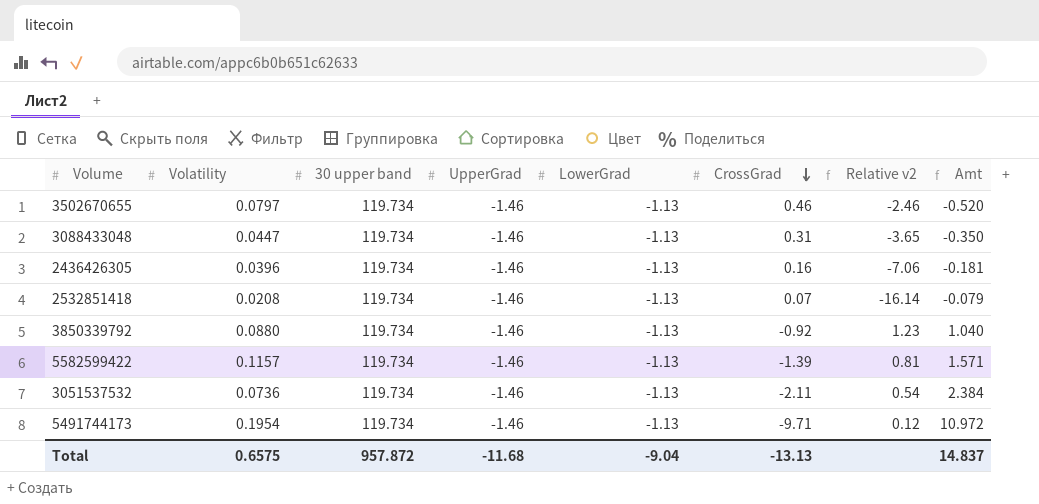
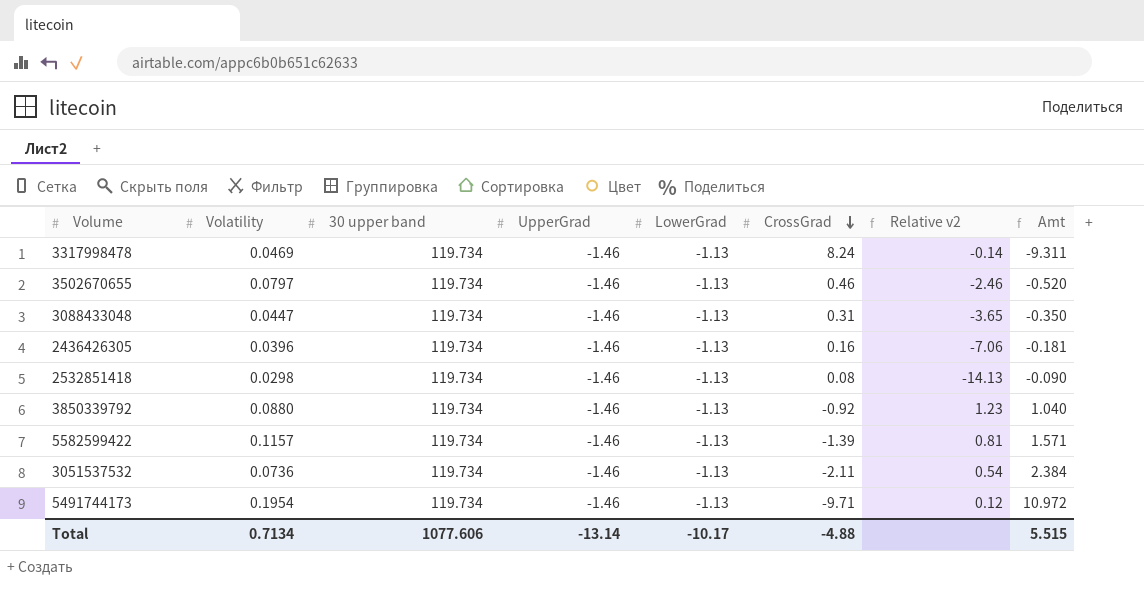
row 3317998478: none -> 0.0469 | 119.734 | -1.46 | -1.13 | 8.24 | -0.14 | -9.311
2532851418 | Volatility: 0.0208 -> 0.0298
2532851418 | CrossGrad: 0.07 -> 0.08
2532851418 | Relative v2: -16.14 -> -14.13
2532851418 | Amt: -0.079 -> -0.090
Total | Volatility: 0.6575 -> 0.7134
Total | 30 upper band: 957.872 -> 1077.606
Total | UpperGrad: -11.68 -> -13.14
Total | LowerGrad: -9.04 -> -10.17
Total | CrossGrad: -13.13 -> -4.88
Total | Amt: 14.837 -> 5.515

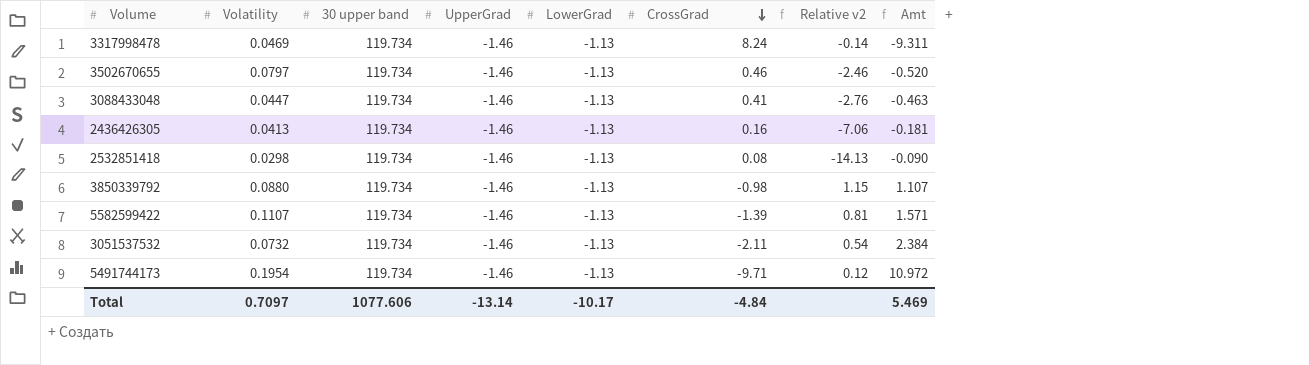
3088433048 | CrossGrad: 0.31 -> 0.41
3088433048 | Relative v2: -3.65 -> -2.76
3088433048 | Amt: -0.350 -> -0.463
2436426305 | Volatility: 0.0396 -> 0.0413
3850339792 | CrossGrad: -0.92 -> -0.98
3850339792 | Relative v2: 1.23 -> 1.15
3850339792 | Amt: 1.040 -> 1.107
5582599422 | Volatility: 0.1157 -> 0.1107
3051537532 | Volatility: 0.0736 -> 0.0732
Total | Volatility: 0.7134 -> 0.7097
Total | CrossGrad: -4.88 -> -4.84
Total | Amt: 5.515 -> 5.469

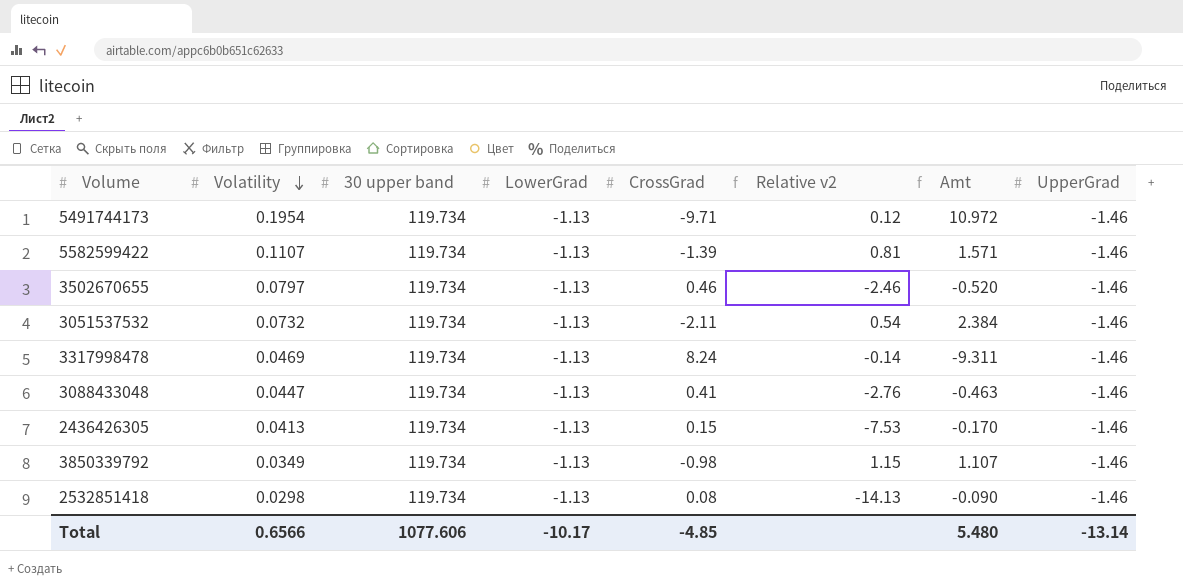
row order: CrossGrad descending -> Volatility descending
column UpperGrad | position: 4 -> 8
2436426305 | CrossGrad: 0.16 -> 0.15
2436426305 | Relative v2: -7.06 -> -7.53
2436426305 | Amt: -0.181 -> -0.170
3850339792 | Volatility: 0.0880 -> 0.0349
Total | Volatility: 0.7097 -> 0.6566
Total | CrossGrad: -4.84 -> -4.85
Total | Amt: 5.469 -> 5.480

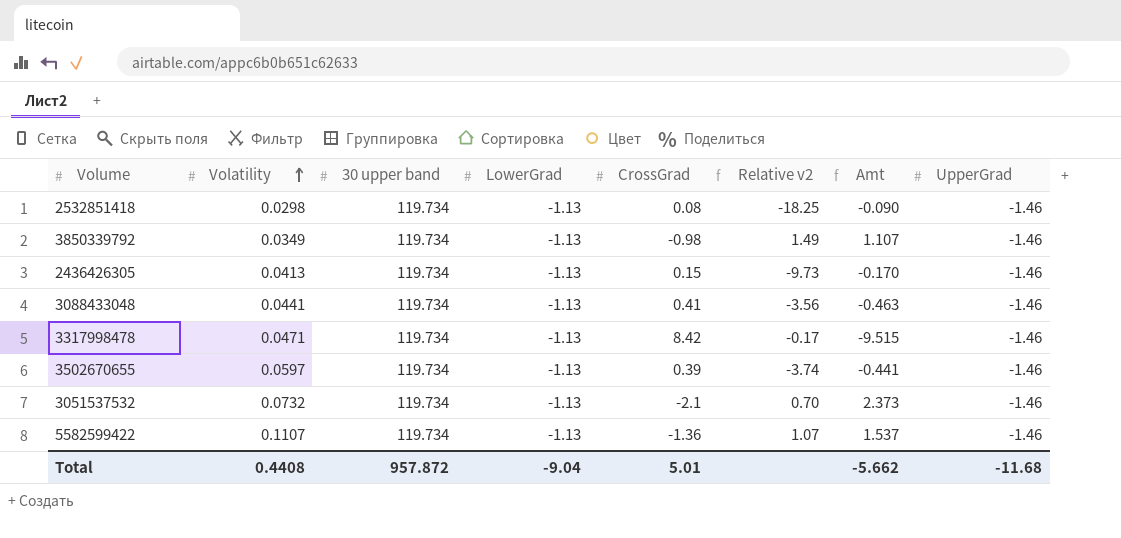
row order: Volatility descending -> Volatility ascending
column Relative v2 | formula: [LowerGrad] / [CrossGrad] -> [UpperGrad] / [CrossGrad]
row 5491744173: 0.1954 | 119.734 | -1.13 | -9.71 | 0.12 | 10.972 | -1.46 -> none
3088433048 | Volatility: 0.0447 -> 0.0441
3317998478 | Volatility: 0.0469 -> 0.0471
3317998478 | CrossGrad: 8.24 -> 8.42
3317998478 | Amt: -9.311 -> -9.515
3502670655 | Volatility: 0.0797 -> 0.0597
3502670655 | CrossGrad: 0.46 -> 0.39
3502670655 | Amt: -0.520 -> -0.441
3051537532 | CrossGrad: -2.11 -> -2.1
3051537532 | Amt: 2.384 -> 2.373
5582599422 | CrossGrad: -1.39 -> -1.36
5582599422 | Amt: 1.571 -> 1.537
Total | Volatility: 0.6566 -> 0.4408
Total | 30 upper band: 1077.606 -> 957.872
Total | LowerGrad: -10.17 -> -9.04
Total | CrossGrad: -4.85 -> 5.01
Total | Amt: 5.480 -> -5.662
Total | UpperGrad: -13.14 -> -11.68

